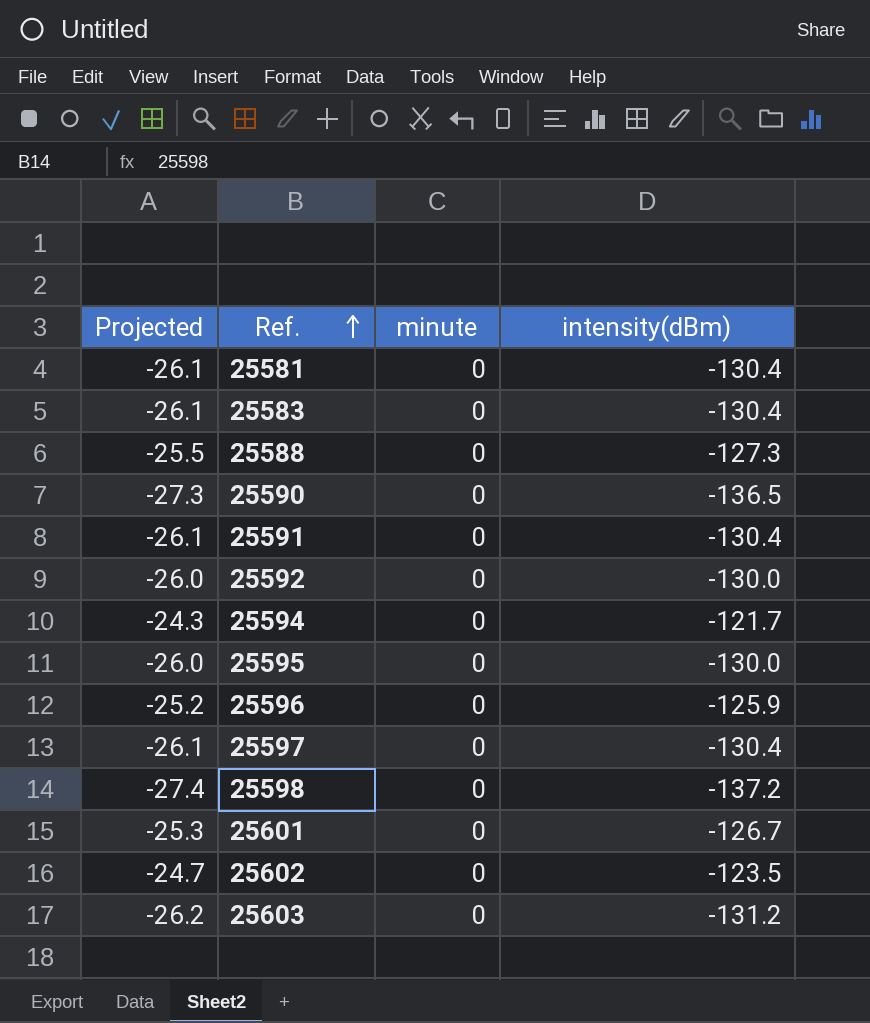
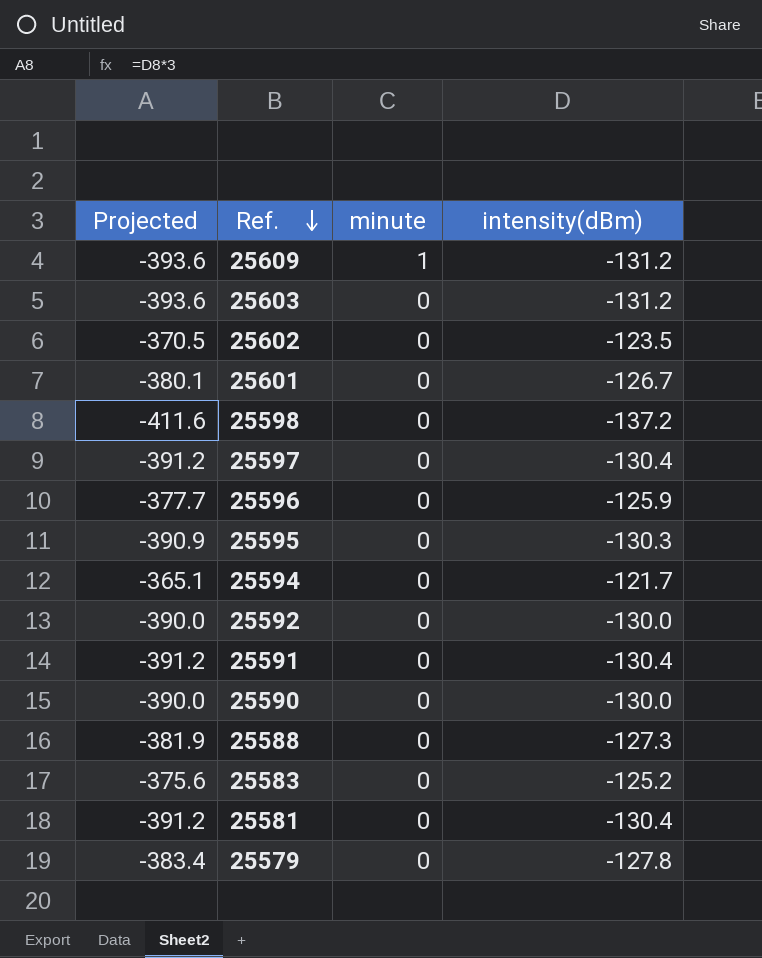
row order: Ref. ascending -> Ref. descending
column Projected | formula: [intensity(dBm)] * 0.2 -> [intensity(dBm)] * 3
row 25609: none -> -393.6 | 1 | -131.2
25595 | intensity(dBm): -130.0 -> -130.3
25590 | intensity(dBm): -136.5 -> -130.0
25583 | intensity(dBm): -130.4 -> -125.2
row 25579: none -> -383.4 | 0 | -127.8

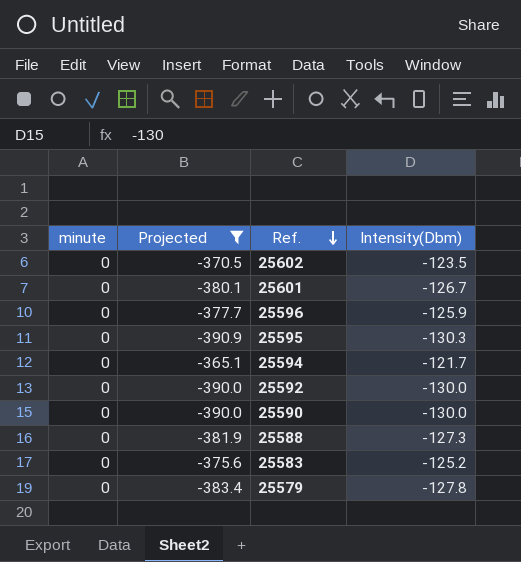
filter: none -> Projected >= -390.9
column minute | position: 3 -> 1
column name: intensity(dBm) -> Intensity(Dbm)

